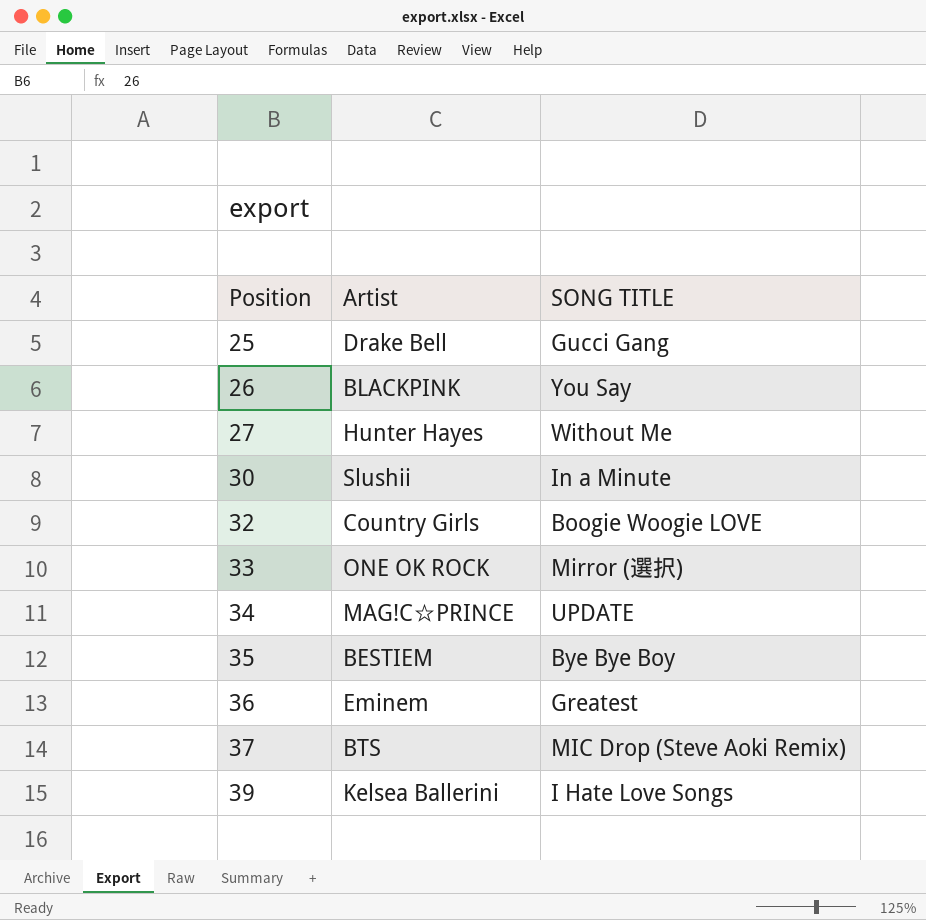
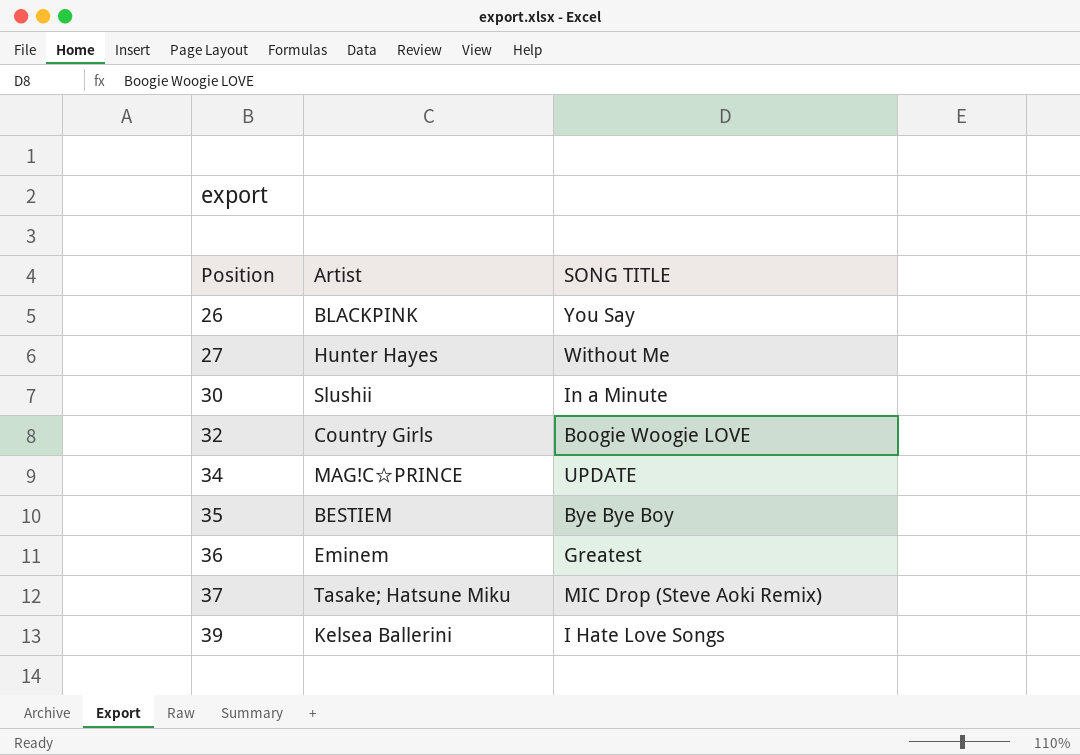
row 25: Drake Bell | Gucci Gang -> none
row 33: ONE OK ROCK | Mirror (選択) -> none
37 | Artist: BTS -> Tasake; Hatsune Miku

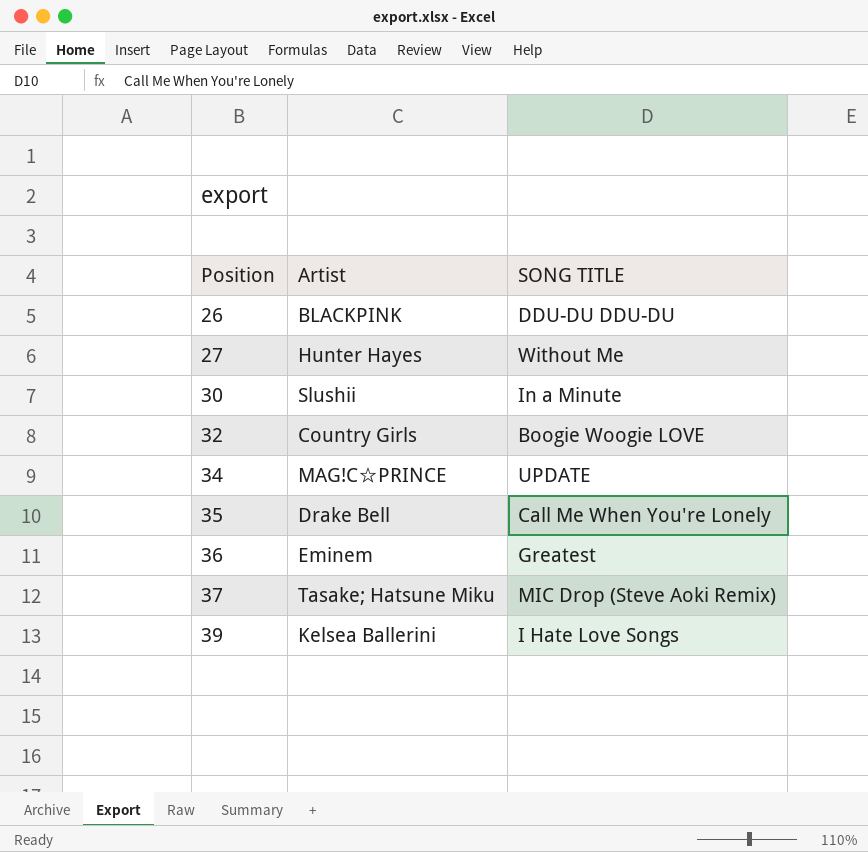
26 | SONG TITLE: You Say -> DDU-DU DDU-DU
35 | Artist: BESTIEM -> Drake Bell
35 | SONG TITLE: Bye Bye Boy -> Call Me When You're Lonely

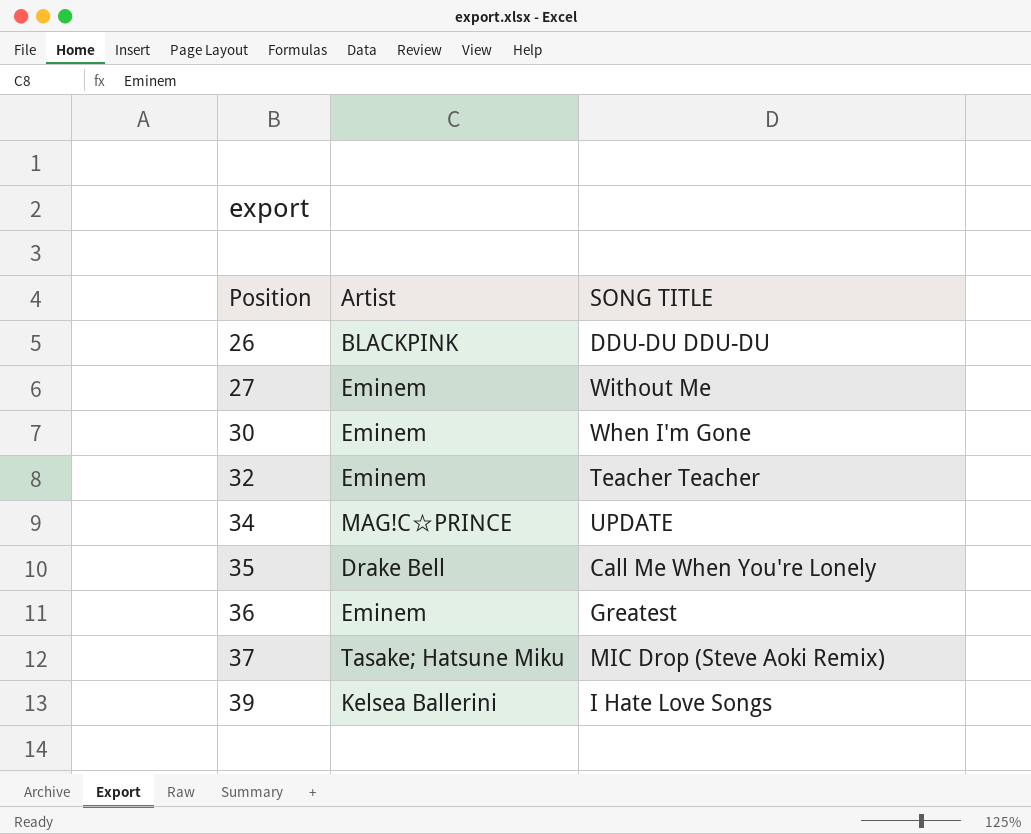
27 | Artist: Hunter Hayes -> Eminem
30 | Artist: Slushii -> Eminem
30 | SONG TITLE: In a Minute -> When I'm Gone
32 | Artist: Country Girls -> Eminem
32 | SONG TITLE: Boogie Woogie LOVE -> Teacher Teacher

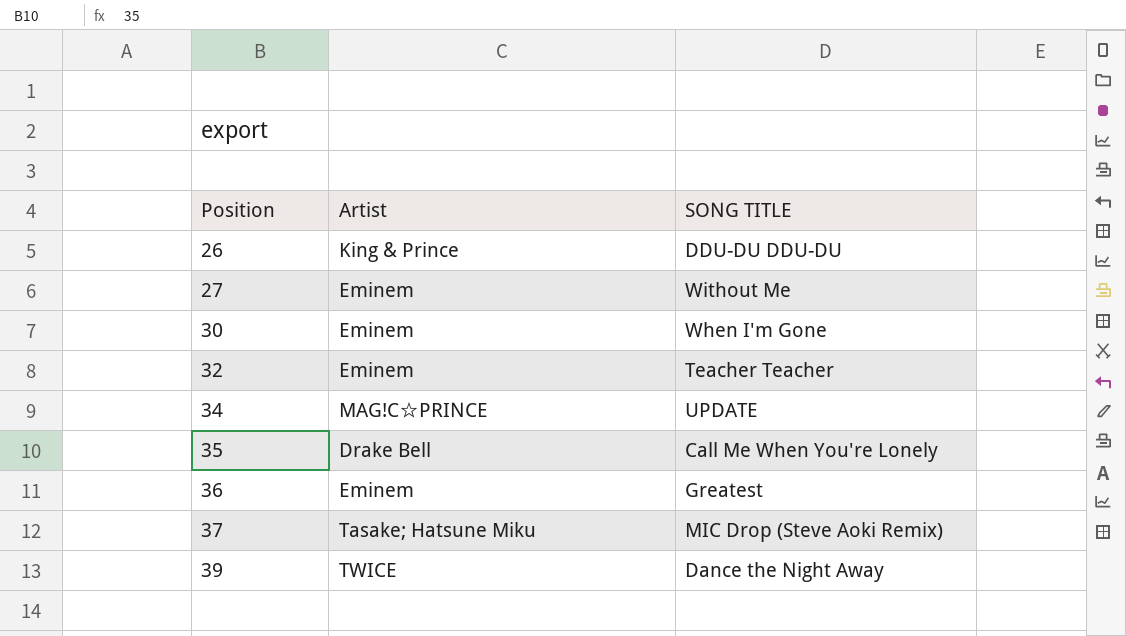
26 | Artist: BLACKPINK -> King & Prince
39 | Artist: Kelsea Ballerini -> TWICE
39 | SONG TITLE: I Hate Love Songs -> Dance the Night Away

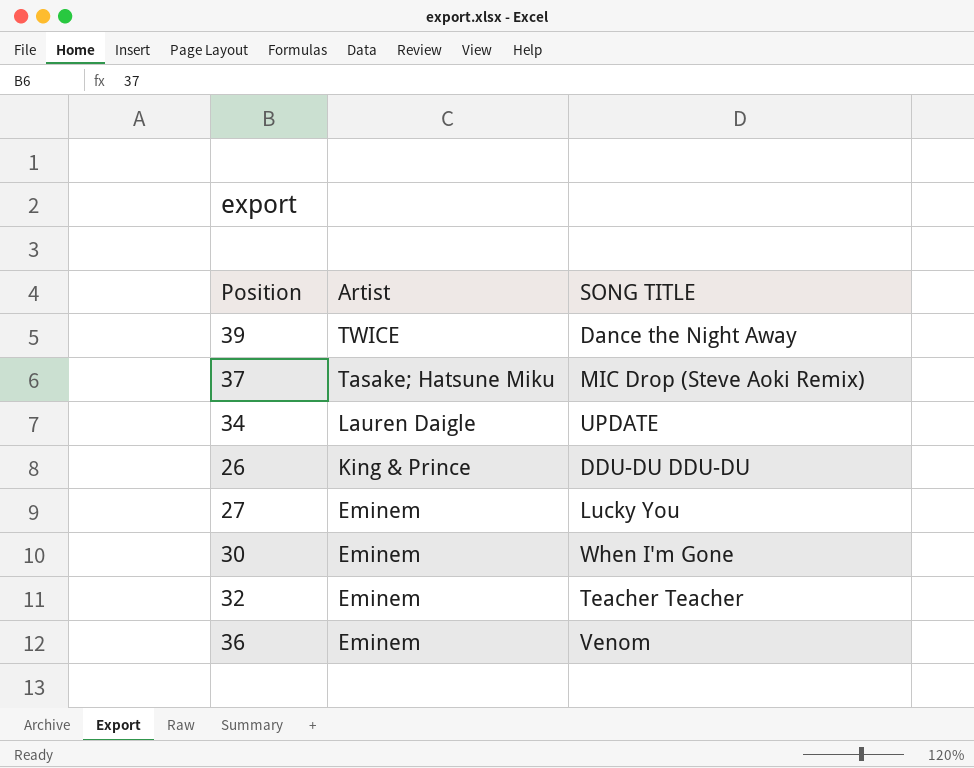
row order: Position ascending -> Artist descending
row 35: Drake Bell | Call Me When You're Lonely -> none
34 | Artist: MAG!C☆PRINCE -> Lauren Daigle
27 | SONG TITLE: Without Me -> Lucky You
36 | SONG TITLE: Greatest -> Venom

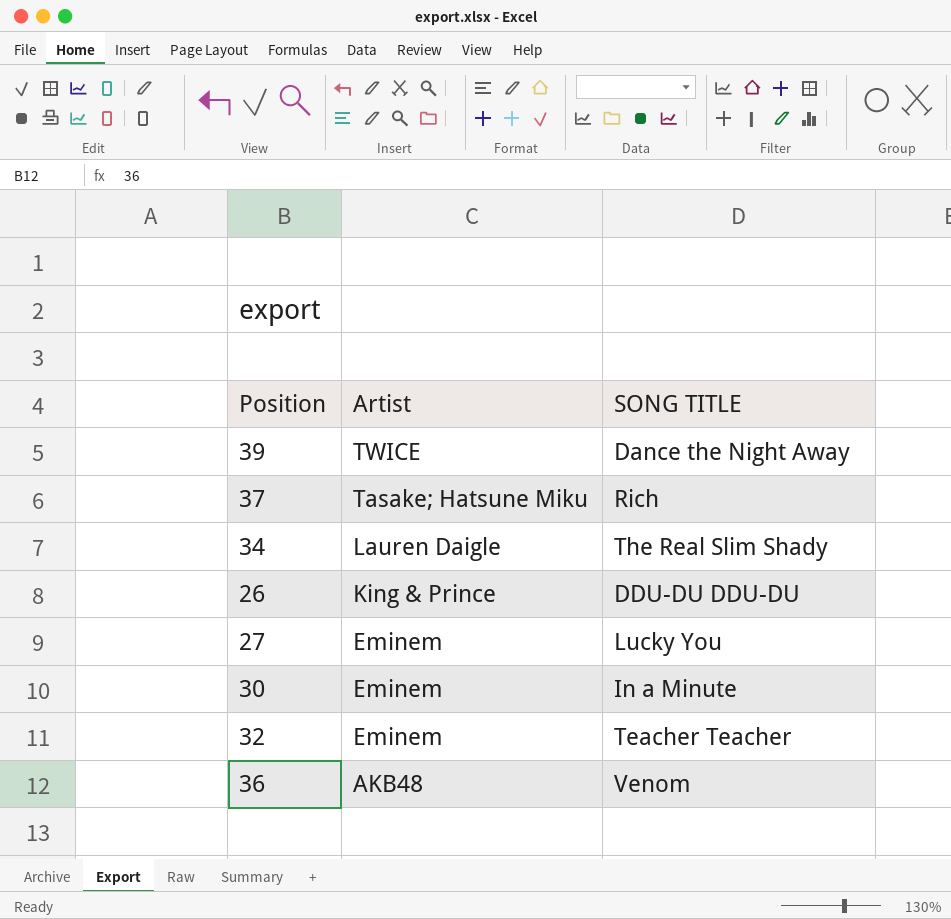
37 | SONG TITLE: MIC Drop (Steve Aoki Remix) -> Rich
34 | SONG TITLE: UPDATE -> The Real Slim Shady
30 | SONG TITLE: When I'm Gone -> In a Minute
36 | Artist: Eminem -> AKB48

